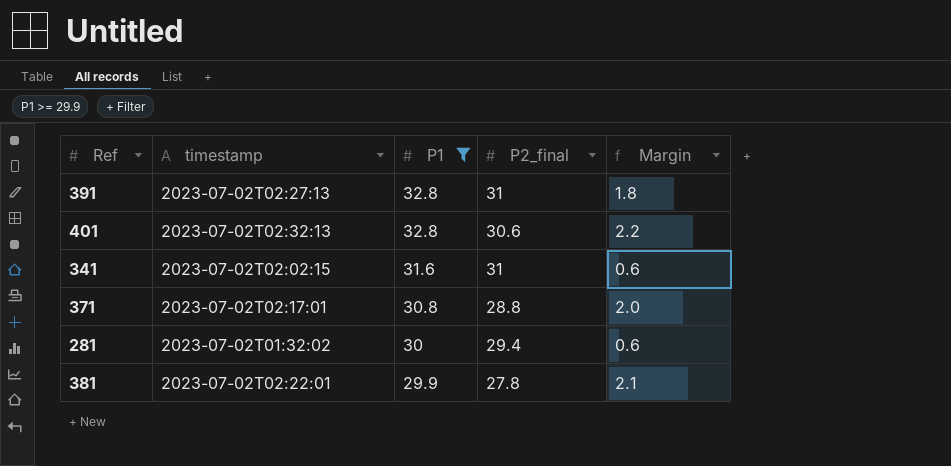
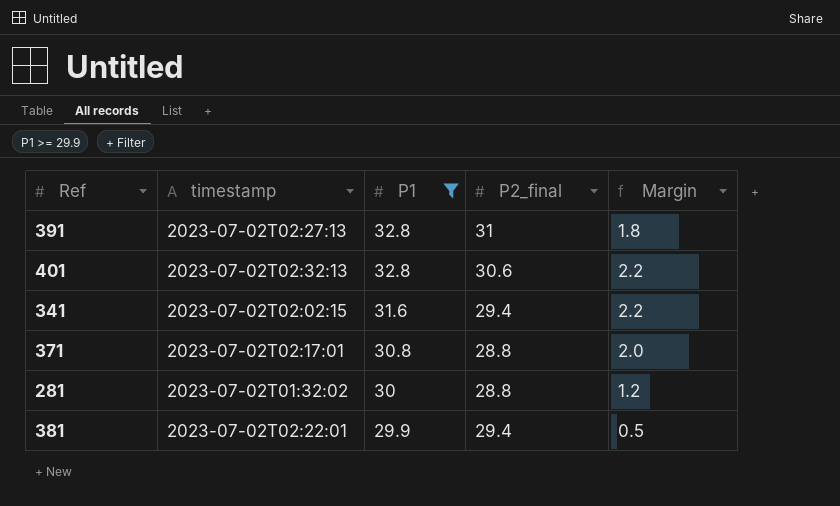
341 | P2_final: 31 -> 29.4
341 | Margin: 0.6 -> 2.2
281 | P2_final: 29.4 -> 28.8
281 | Margin: 0.6 -> 1.2
381 | P2_final: 27.8 -> 29.4
381 | Margin: 2.1 -> 0.5

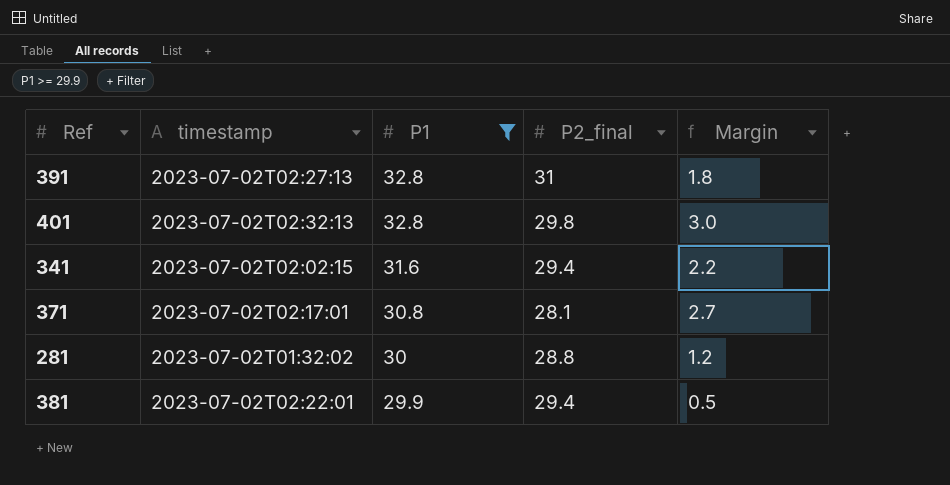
401 | P2_final: 30.6 -> 29.8
401 | Margin: 2.2 -> 3.0
371 | P2_final: 28.8 -> 28.1
371 | Margin: 2.0 -> 2.7

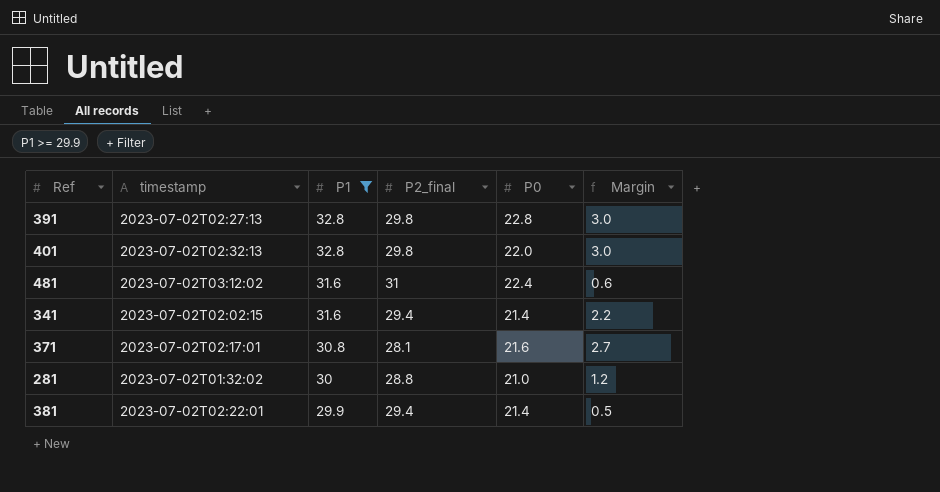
column P0 | position: none -> 5
391 | P2_final: 31 -> 29.8
391 | Margin: 1.8 -> 3.0
row 481: none -> 2023-07-02T03:12:02 | 31.6 | 31 | 22.4 | 0.6

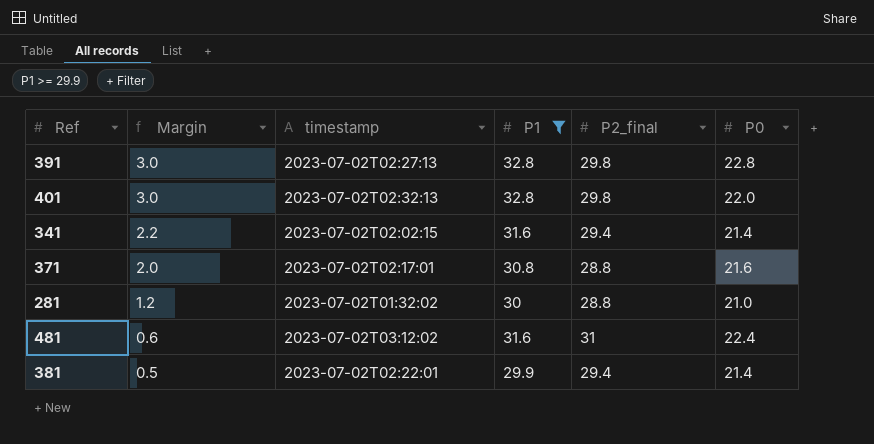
row order: P1 descending -> Margin descending
column Margin | position: 6 -> 2
371 | Margin: 2.7 -> 2.0
371 | P2_final: 28.1 -> 28.8

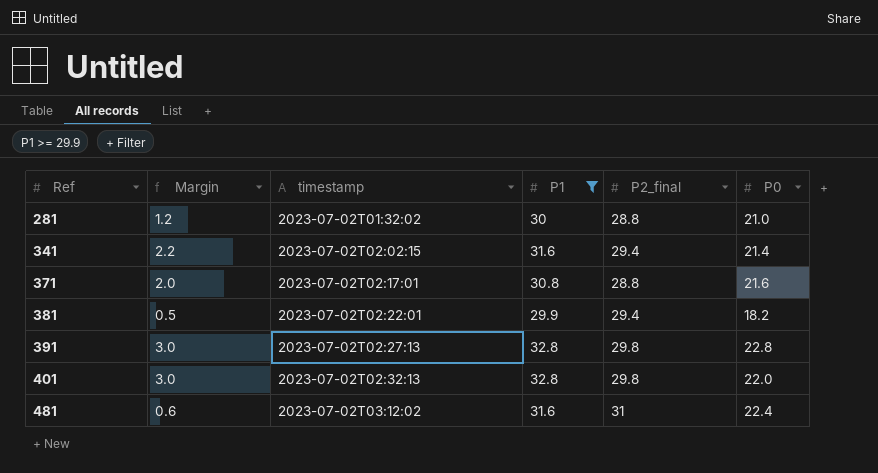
row order: Margin descending -> Ref ascending
381 | P0: 21.4 -> 18.2

